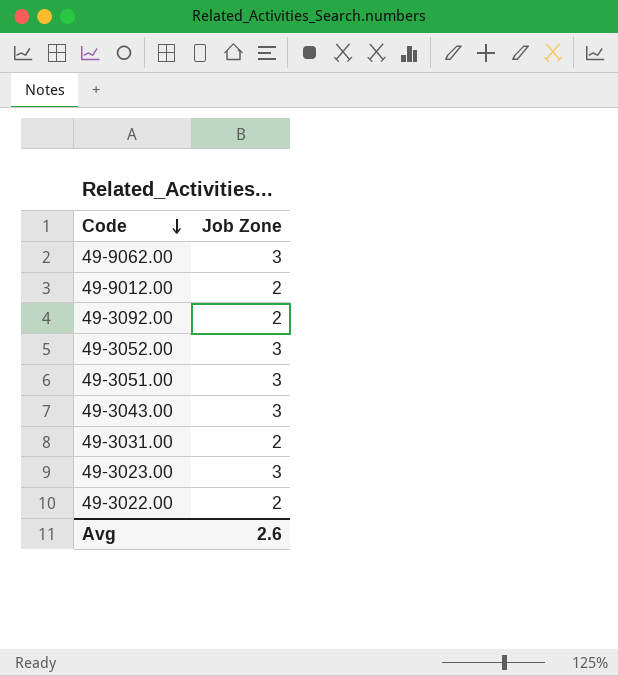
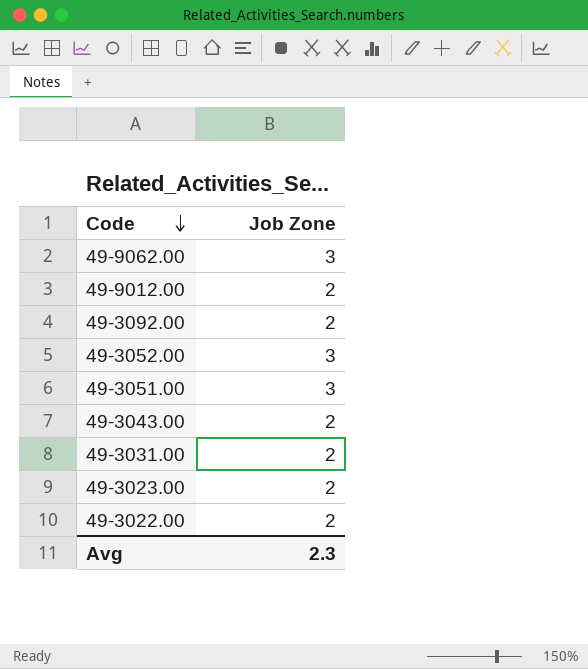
49-3043.00 | Job Zone: 3 -> 2
49-3023.00 | Job Zone: 3 -> 2
Avg | Job Zone: 2.6 -> 2.3

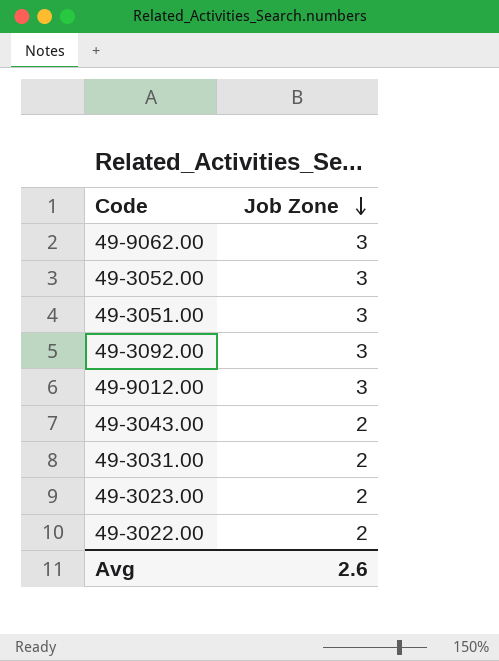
row order: Code descending -> Job Zone descending
49-3092.00 | Job Zone: 2 -> 3
49-9012.00 | Job Zone: 2 -> 3
Avg | Job Zone: 2.3 -> 2.6

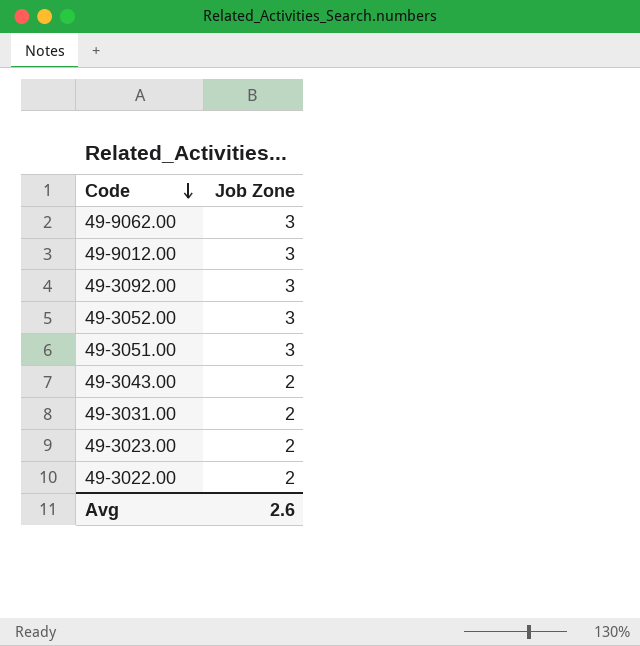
row order: Job Zone descending -> Code descending

